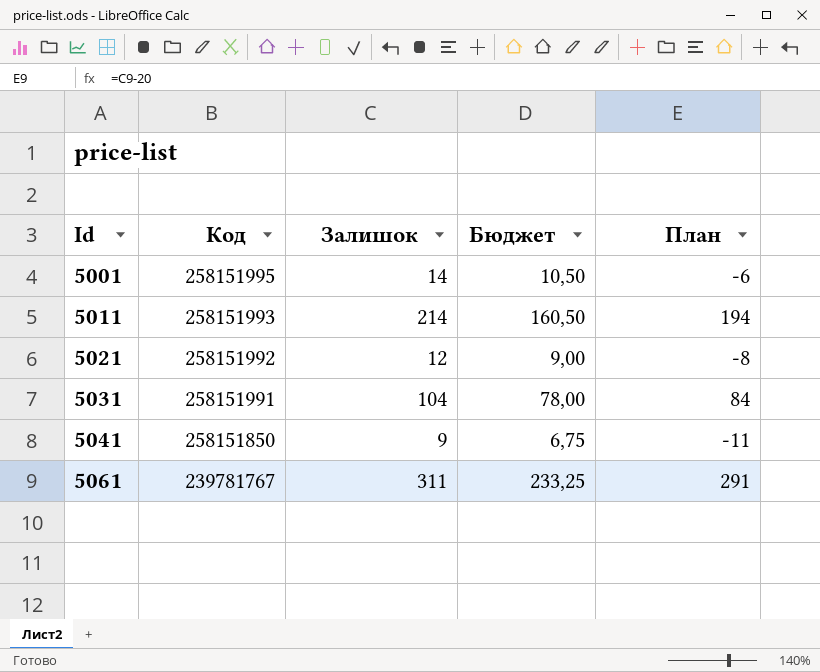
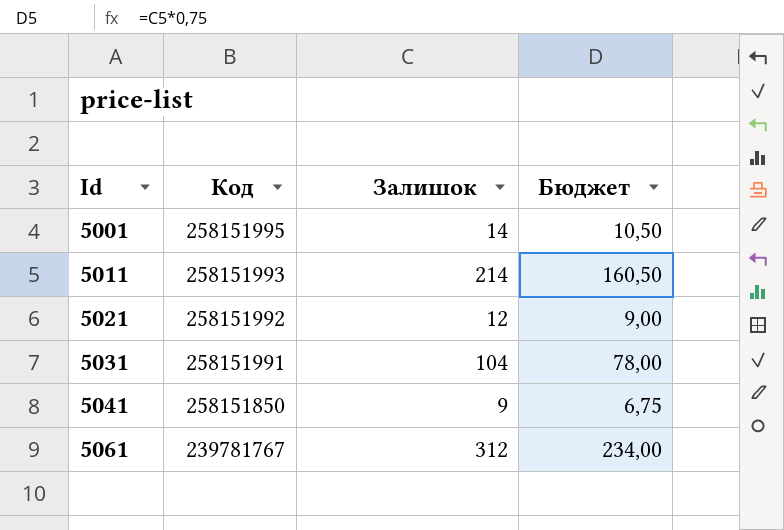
column План | formula: [Залишок] - 20 -> none
5061 | Залишок: 311 -> 312
5061 | Бюджет: 233,25 -> 234,00

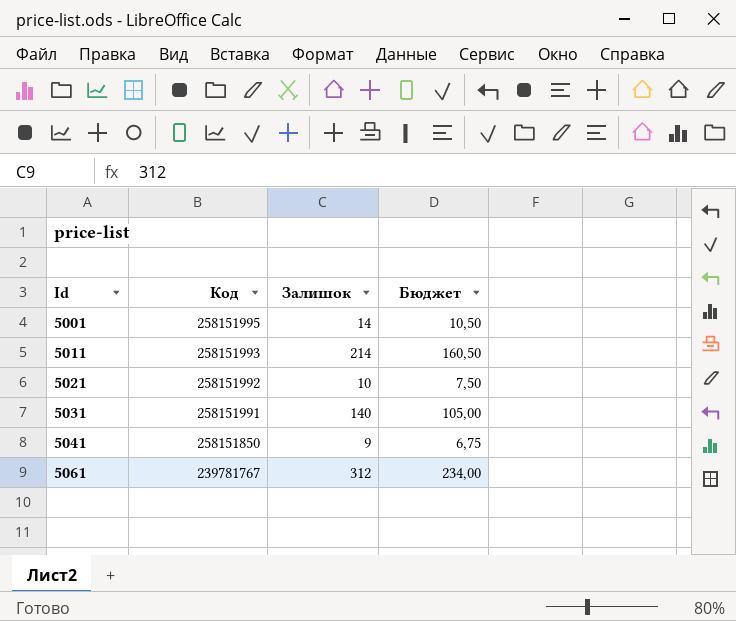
5021 | Залишок: 12 -> 10
5021 | Бюджет: 9,00 -> 7,50
5031 | Залишок: 104 -> 140
5031 | Бюджет: 78,00 -> 105,00

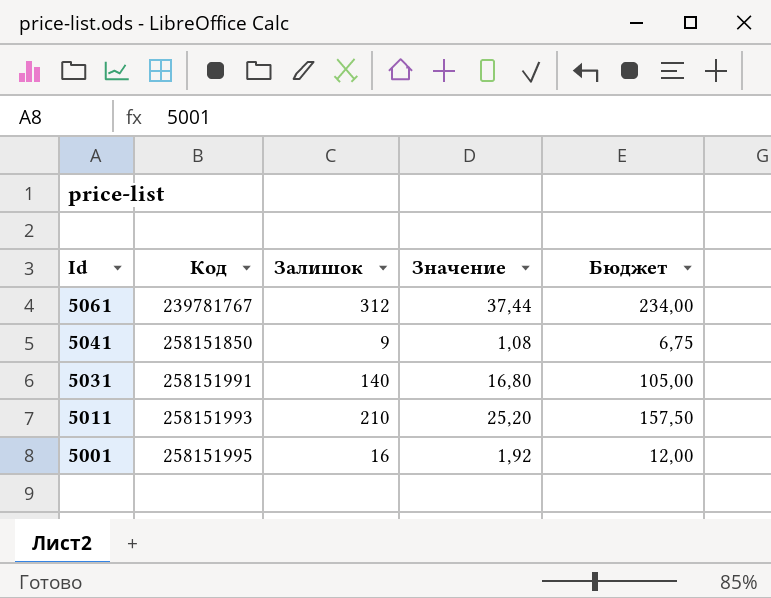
row order: Id ascending -> Id descending
column Значение | formula: none -> [Залишок] * 0,12
row 5021: 258151992 | 10 | 7,50 -> none
5011 | Залишок: 214 -> 210
5011 | Бюджет: 160,50 -> 157,50
5001 | Залишок: 14 -> 16
5001 | Бюджет: 10,50 -> 12,00

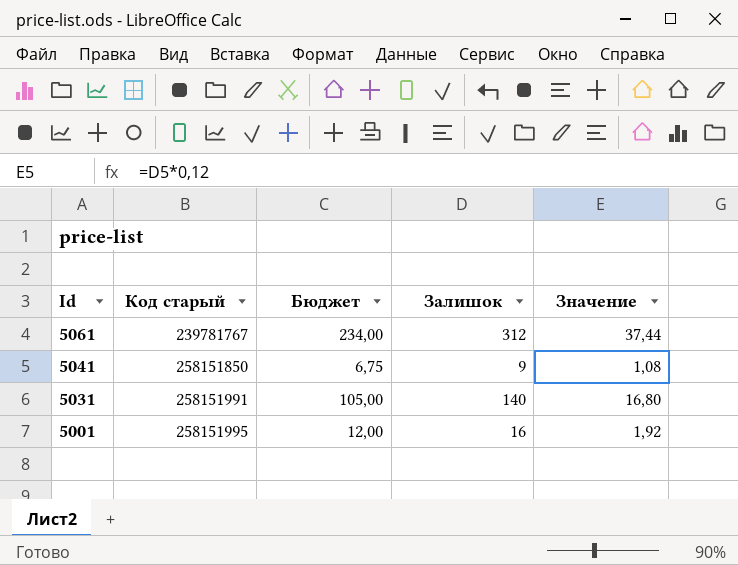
column name: Код -> Код старый
column Бюджет | position: 5 -> 3
row 5011: 258151993 | 210 | 25,20 | 157,50 -> none

